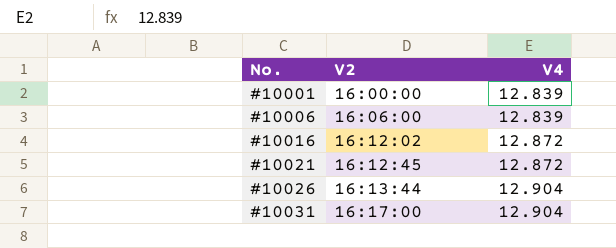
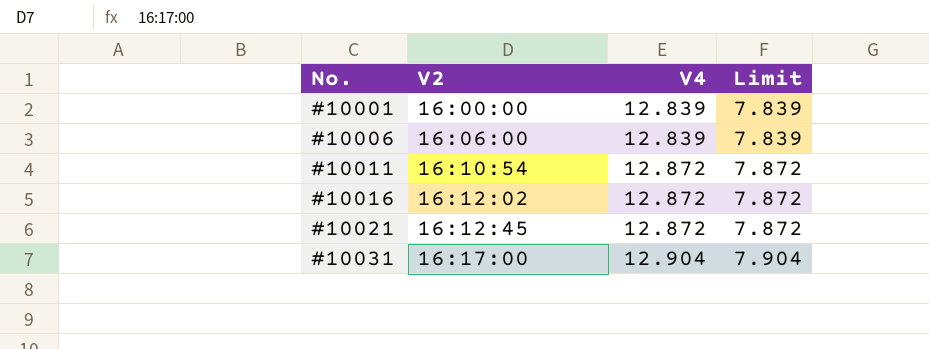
column Limit | formula: none -> [V4] - 5
row #10026: 16:13:44 | 12.904 -> none
row #10011: none -> 16:10:54 | 12.872 | 7.872

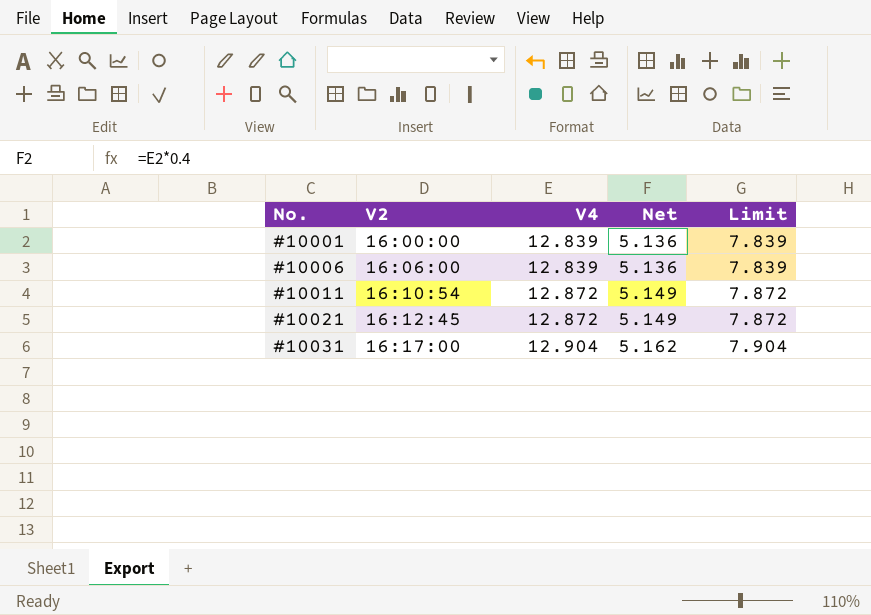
column Net | formula: none -> [V4] * 0.4
row #10016: 16:12:02 | 12.872 | 7.872 -> none

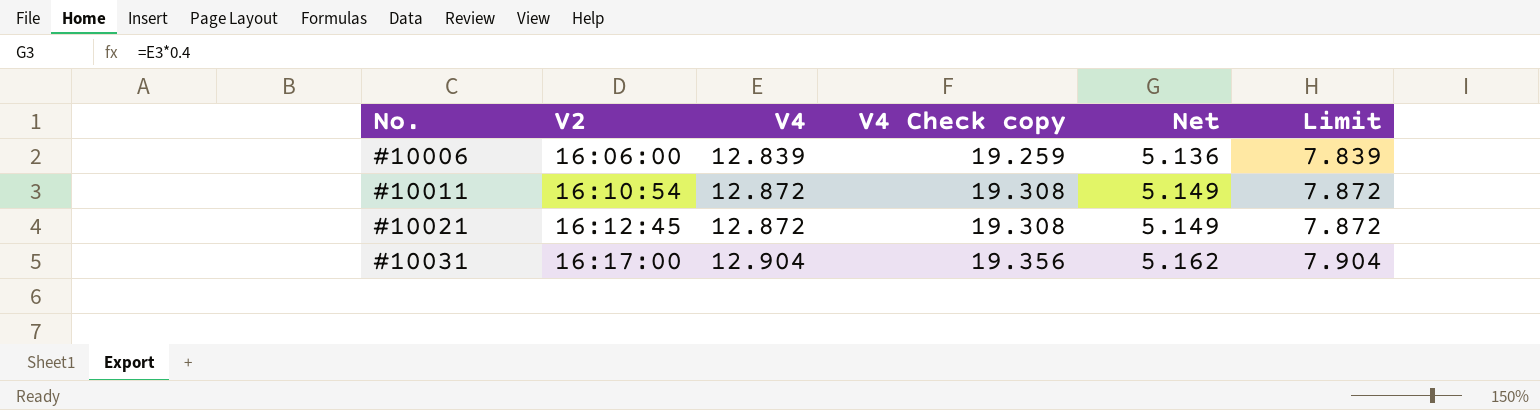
column V4 Check copy | formula: none -> [V4] * 1.5
row #10001: 16:00:00 | 12.839 | 5.136 | 7.839 -> none

